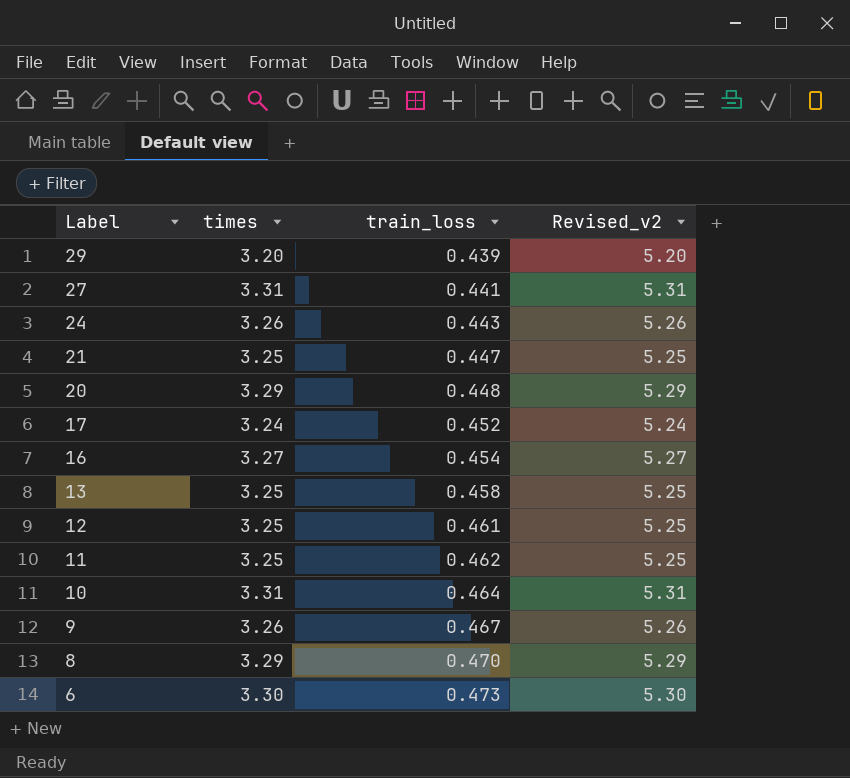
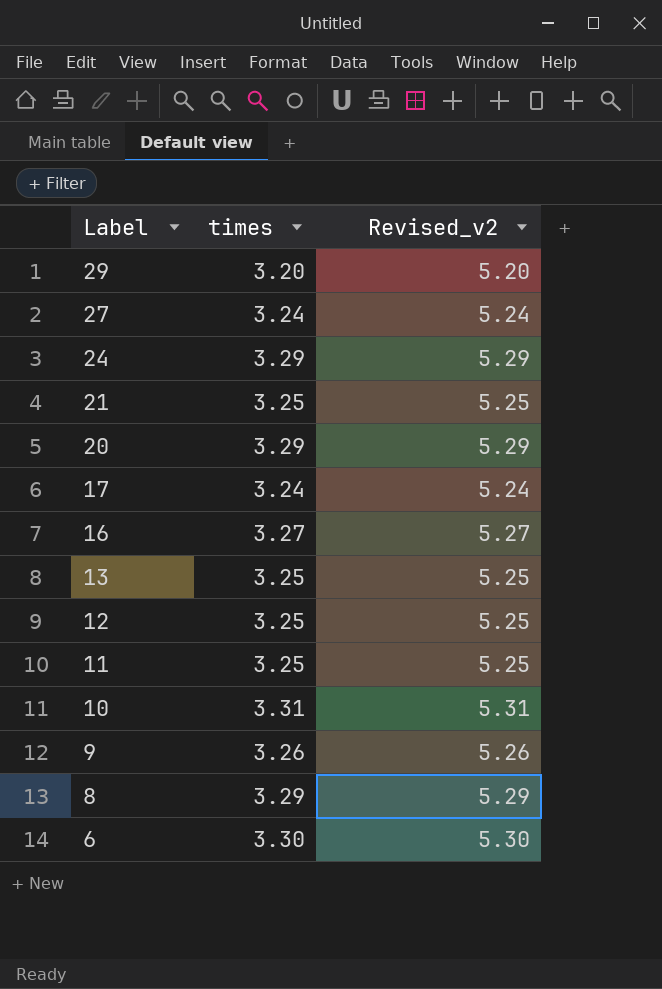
column train_loss | position: 3 -> none
27 | times: 3.31 -> 3.24
27 | Revised_v2: 5.31 -> 5.24
24 | times: 3.26 -> 3.29
24 | Revised_v2: 5.26 -> 5.29

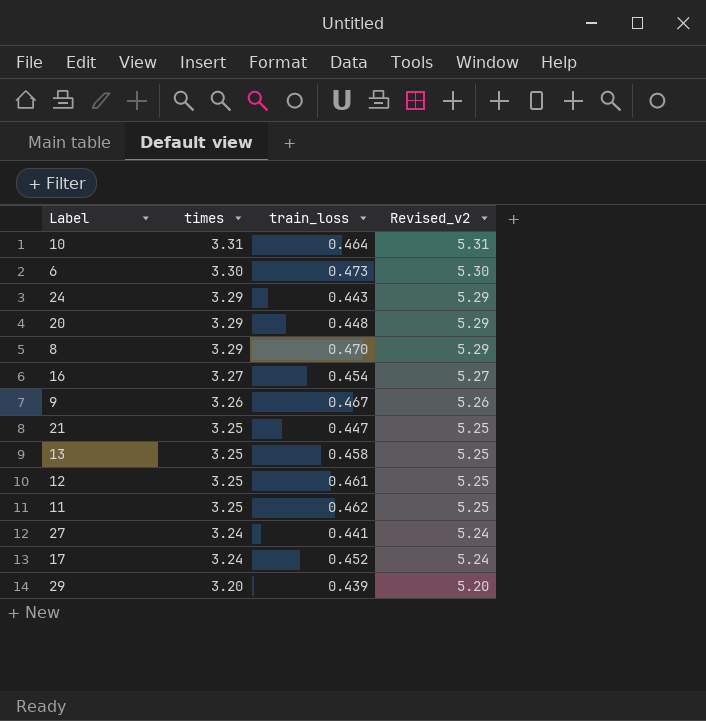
row order: Label descending -> times descending
column train_loss | position: none -> 3

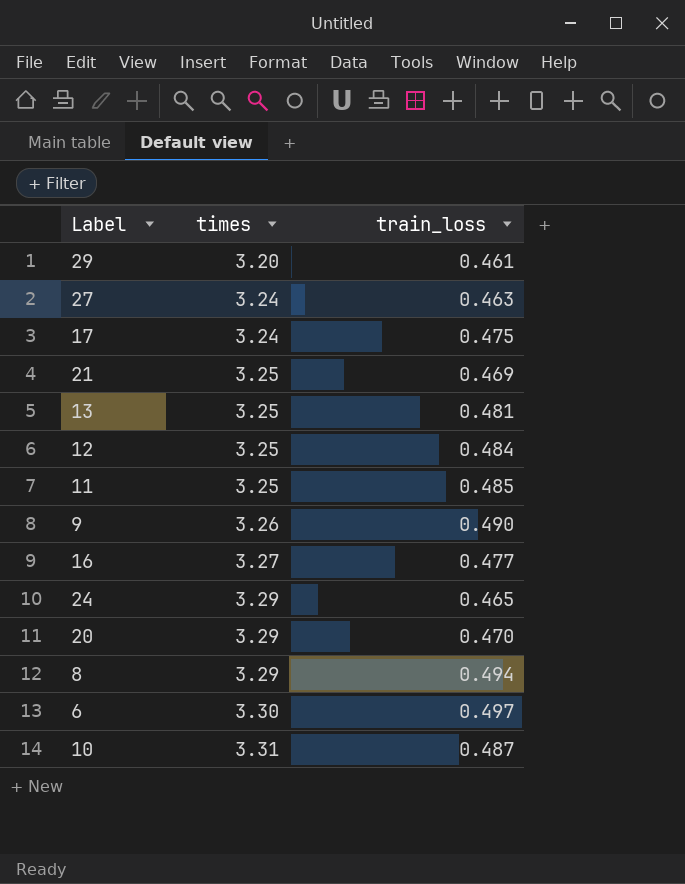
row order: times descending -> times ascending
column Revised_v2 | formula: [times] + 2 -> none
29 | train_loss: 0.439 -> 0.461
27 | train_loss: 0.441 -> 0.463
17 | train_loss: 0.452 -> 0.475
21 | train_loss: 0.447 -> 0.469
13 | train_loss: 0.458 -> 0.481
12 | train_loss: 0.461 -> 0.484
11 | train_loss: 0.462 -> 0.485
9 | train_loss: 0.467 -> 0.490
16 | train_loss: 0.454 -> 0.477
24 | train_loss: 0.443 -> 0.465
20 | train_loss: 0.448 -> 0.470
8 | train_loss: 0.470 -> 0.494
6 | train_loss: 0.473 -> 0.497
10 | train_loss: 0.464 -> 0.487

